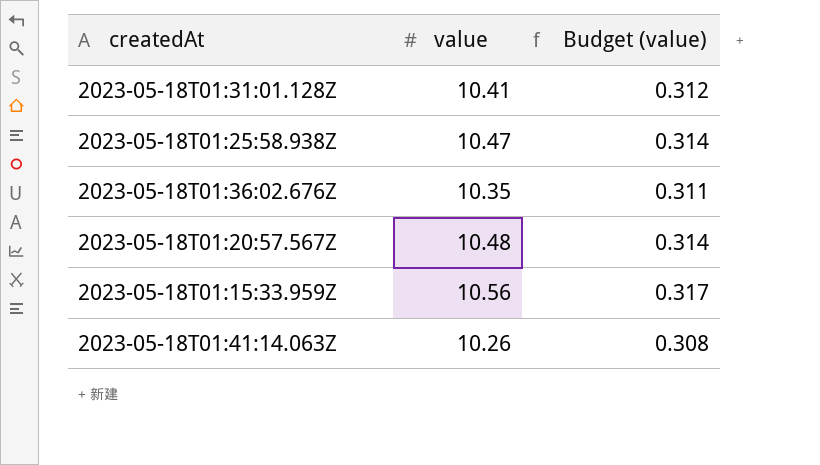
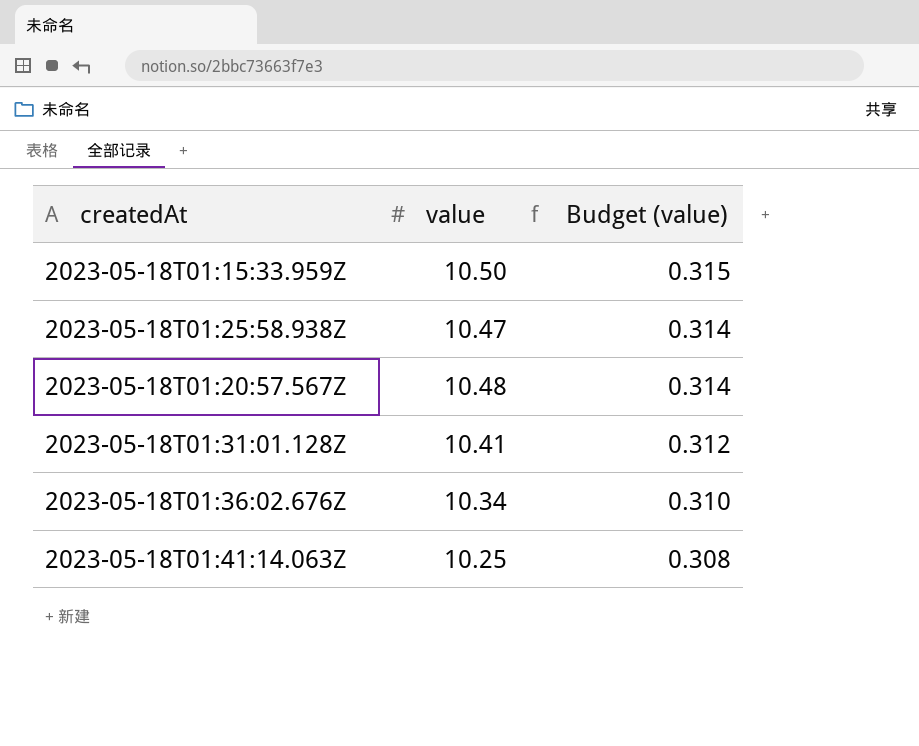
row order: none -> Budget (value) descending
2023-05-18T01:15:33.959Z | value: 10.56 -> 10.50
2023-05-18T01:15:33.959Z | Budget (value): 0.317 -> 0.315
2023-05-18T01:36:02.676Z | value: 10.35 -> 10.34
2023-05-18T01:36:02.676Z | Budget (value): 0.311 -> 0.310
2023-05-18T01:41:14.063Z | value: 10.26 -> 10.25

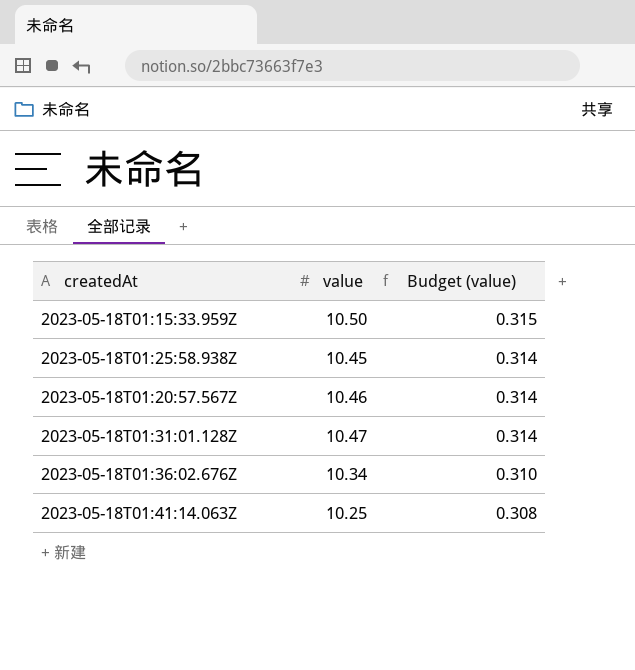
2023-05-18T01:25:58.938Z | value: 10.47 -> 10.45
2023-05-18T01:20:57.567Z | value: 10.48 -> 10.46
2023-05-18T01:31:01.128Z | value: 10.41 -> 10.47
2023-05-18T01:31:01.128Z | Budget (value): 0.312 -> 0.314

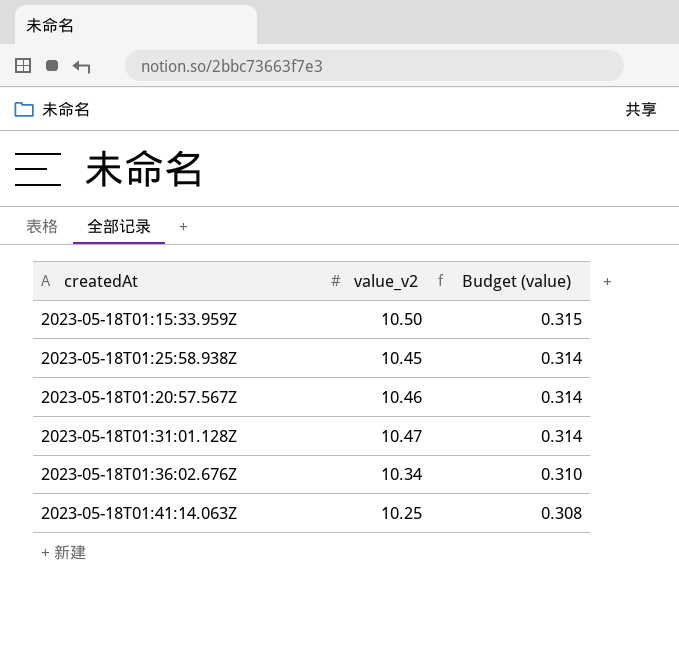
column name: value -> value_v2

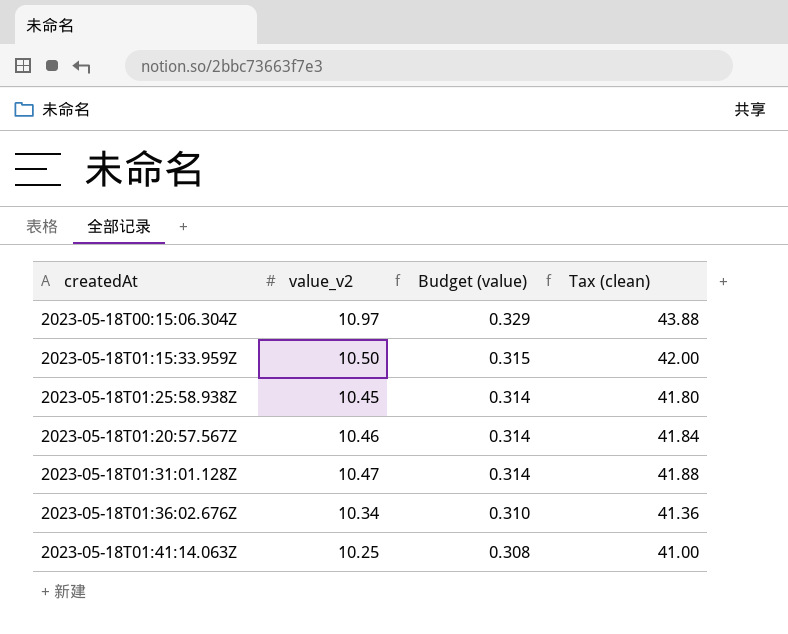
column Tax (clean) | formula: none -> [value_v2] * 4
row 2023-05-18T00:15:06.304Z: none -> 10.97 | 0.329 | 43.88

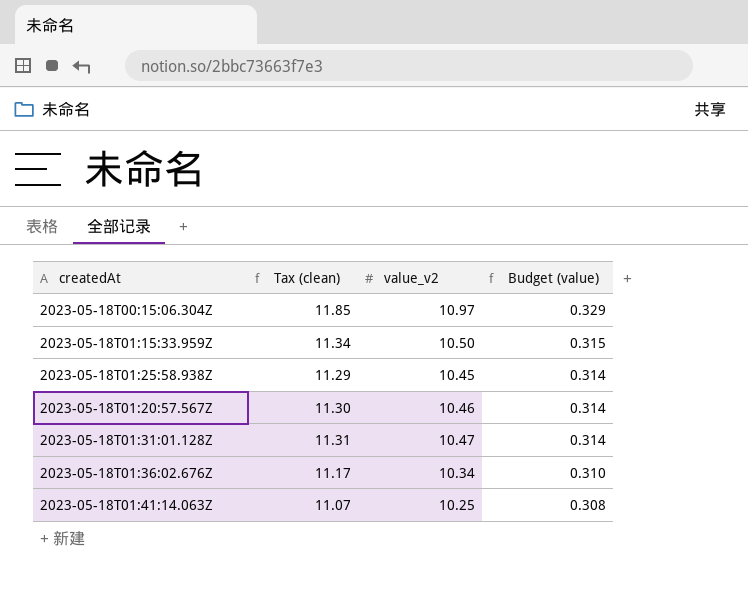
column Tax (clean) | formula: [value_v2] * 4 -> [value_v2] * 1.08
column Tax (clean) | position: 4 -> 2

